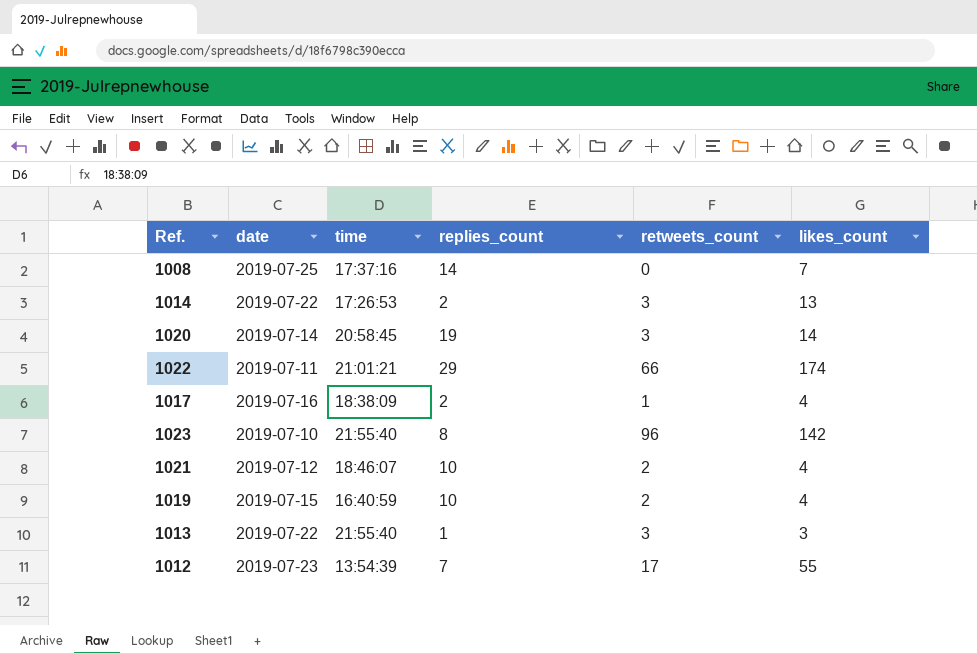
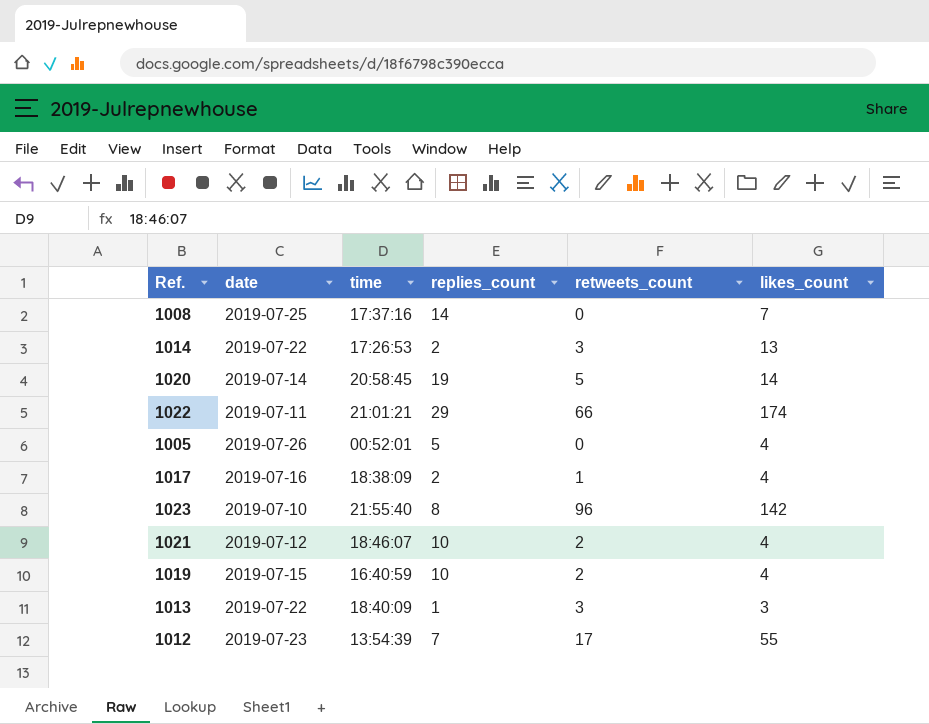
1020 | retweets_count: 3 -> 5
row 1005: none -> 2019-07-26 | 00:52:01 | 5 | 0 | 4
1013 | time: 21:55:40 -> 18:40:09

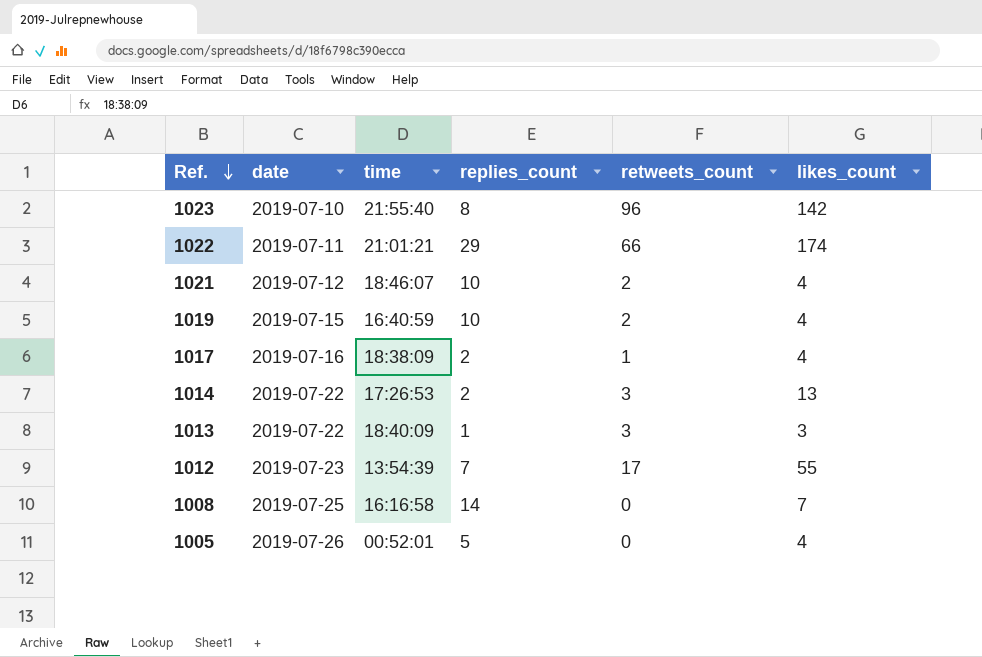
row order: none -> Ref. descending
row 1020: 2019-07-14 | 20:58:45 | 19 | 5 | 14 -> none
1008 | time: 17:37:16 -> 16:16:58

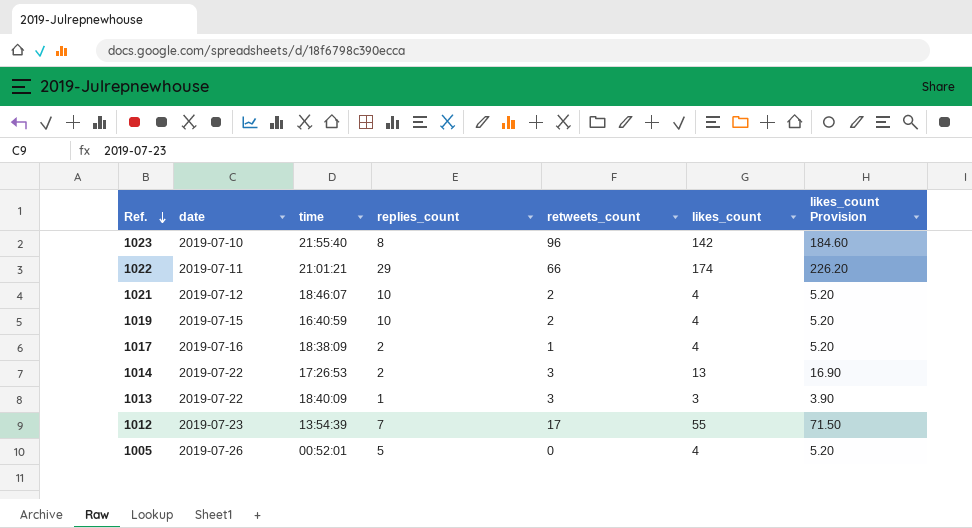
column likes_count Provision | formula: none -> [likes_count] * 1.3
row 1008: 2019-07-25 | 16:16:58 | 14 | 0 | 7 -> none

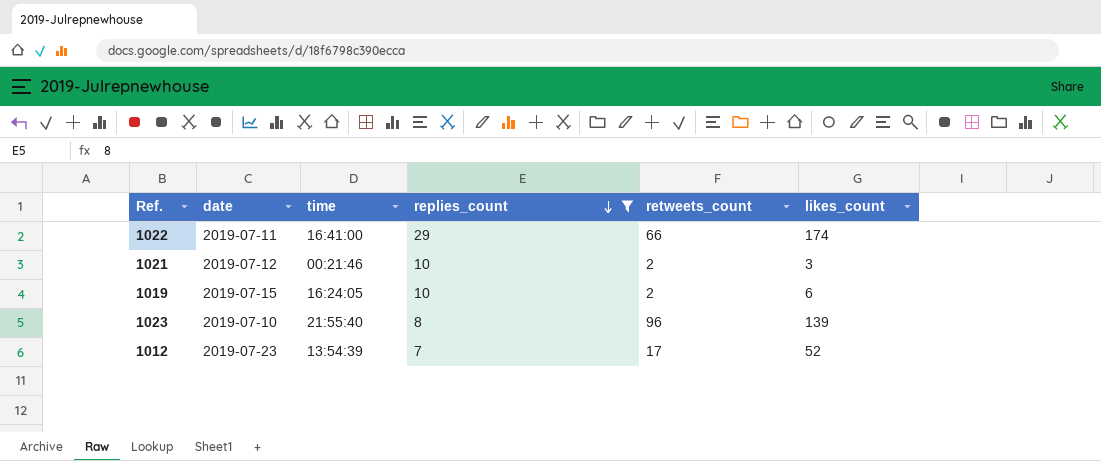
filter: none -> replies_count >= 7
row order: Ref. descending -> replies_count descending
column likes_count Provision | formula: [likes_count] * 1.3 -> none
1022 | time: 21:01:21 -> 16:41:00
1021 | time: 18:46:07 -> 00:21:46
1021 | likes_count: 4 -> 3
1019 | time: 16:40:59 -> 16:24:05
1019 | likes_count: 4 -> 6
1023 | likes_count: 142 -> 139
1012 | likes_count: 55 -> 52

